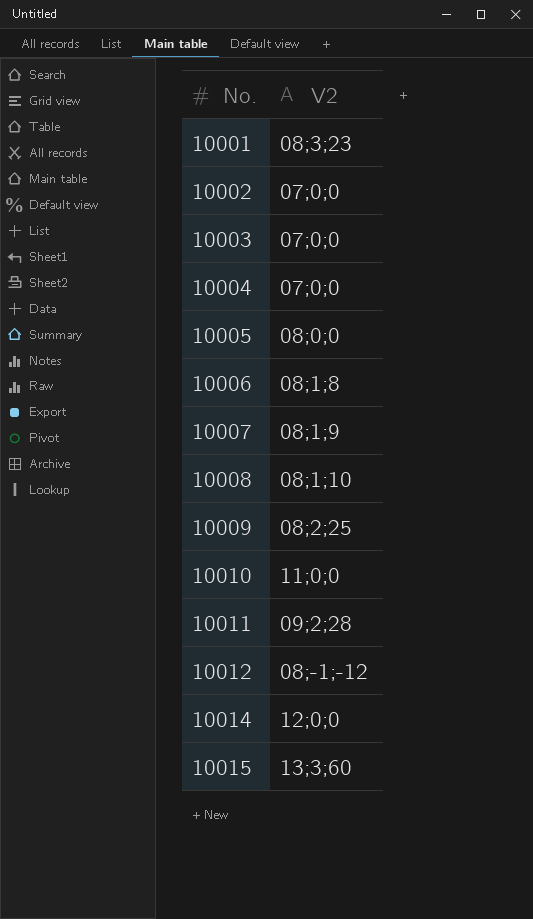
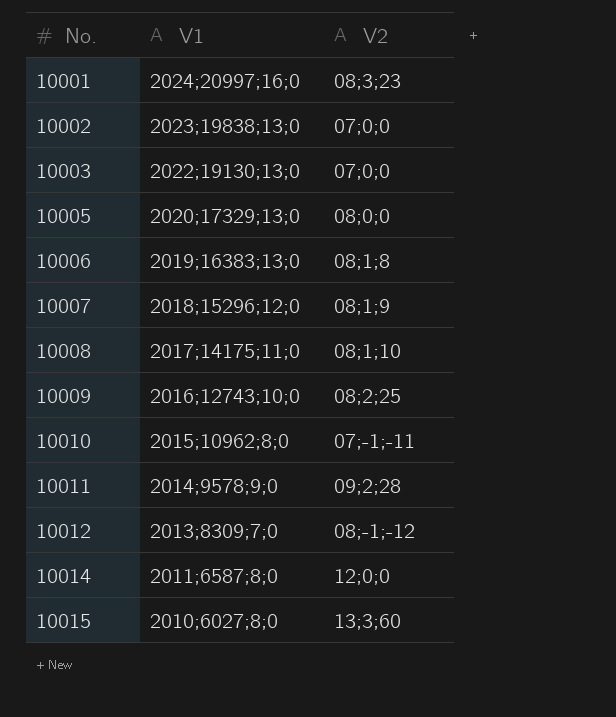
column V1 | position: none -> 2
row 10004: 07;0;0 -> none
10010 | V2: 11;0;0 -> 07;-1;-11

